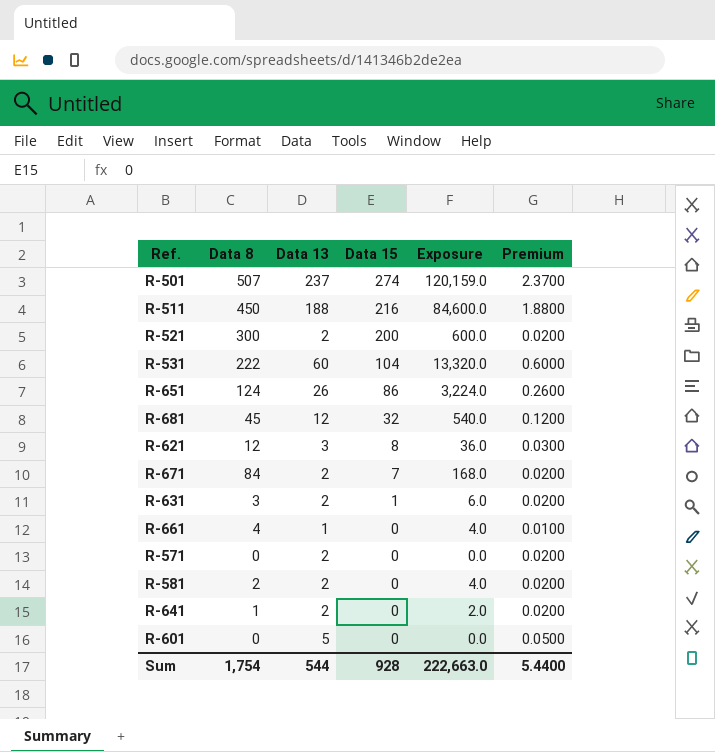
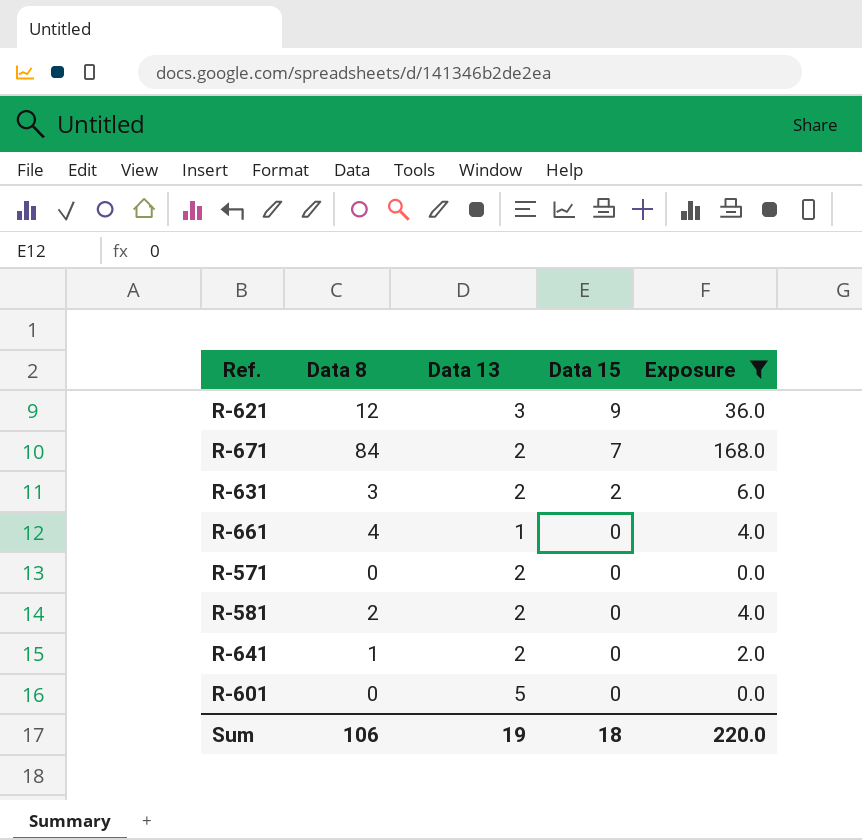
filter: none -> Exposure <= 168.0
column Premium | formula: [Data 13] * 0.01 -> none
R-621 | Data 15: 8 -> 9
R-631 | Data 15: 1 -> 2
Sum | Data 8: 1,754 -> 106
Sum | Data 13: 544 -> 19
Sum | Data 15: 928 -> 18
Sum | Exposure: 222,663.0 -> 220.0

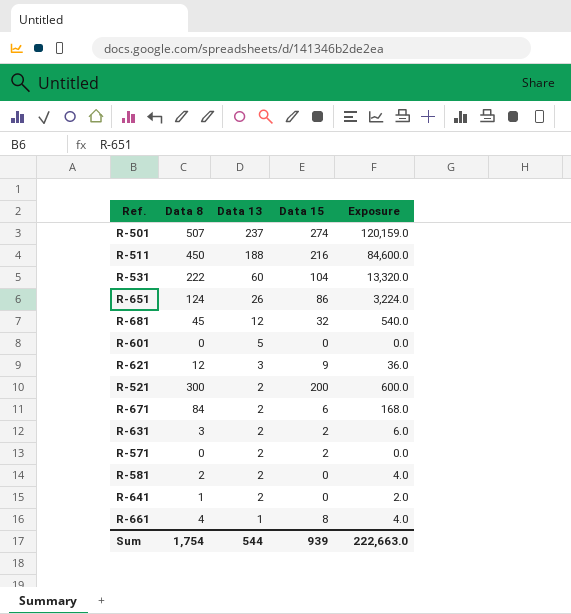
filter: Exposure <= 168.0 -> none
row order: Data 15 descending -> Data 13 descending
R-671 | Data 15: 7 -> 6
R-571 | Data 15: 0 -> 2
R-661 | Data 15: 0 -> 8
Sum | Data 8: 106 -> 1,754
Sum | Data 13: 19 -> 544
Sum | Data 15: 18 -> 939
Sum | Exposure: 220.0 -> 222,663.0

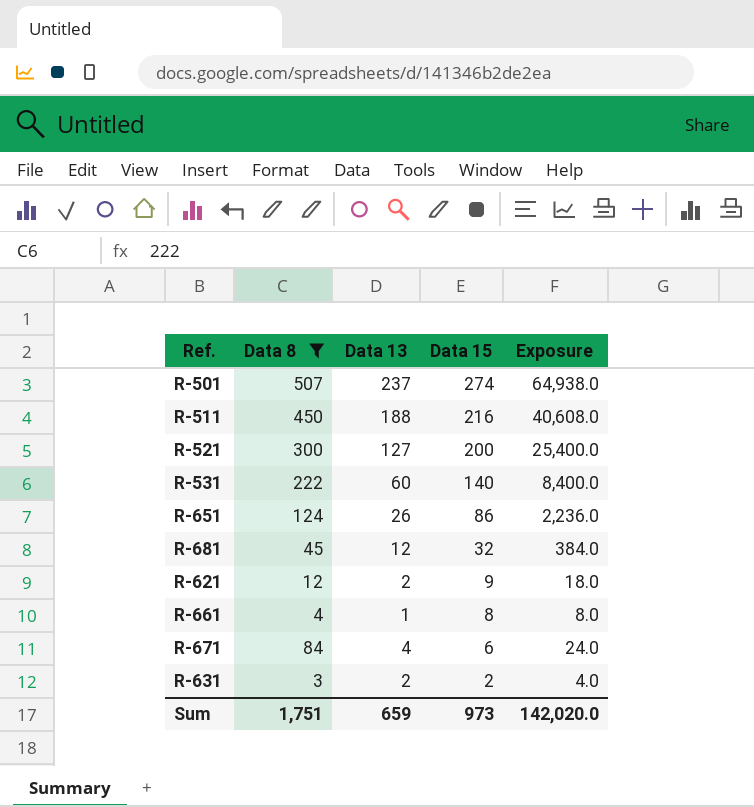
filter: none -> Data 8 >= 3
row order: Data 13 descending -> Data 15 descending
column Exposure | formula: [Data 8] * [Data 13] -> [Data 13] * [Data 15]
R-521 | Data 13: 2 -> 127
R-531 | Data 15: 104 -> 140
R-621 | Data 13: 3 -> 2
R-671 | Data 13: 2 -> 4
Sum | Data 8: 1,754 -> 1,751
Sum | Data 13: 544 -> 659
Sum | Data 15: 939 -> 973
Sum | Exposure: 222,663.0 -> 142,020.0

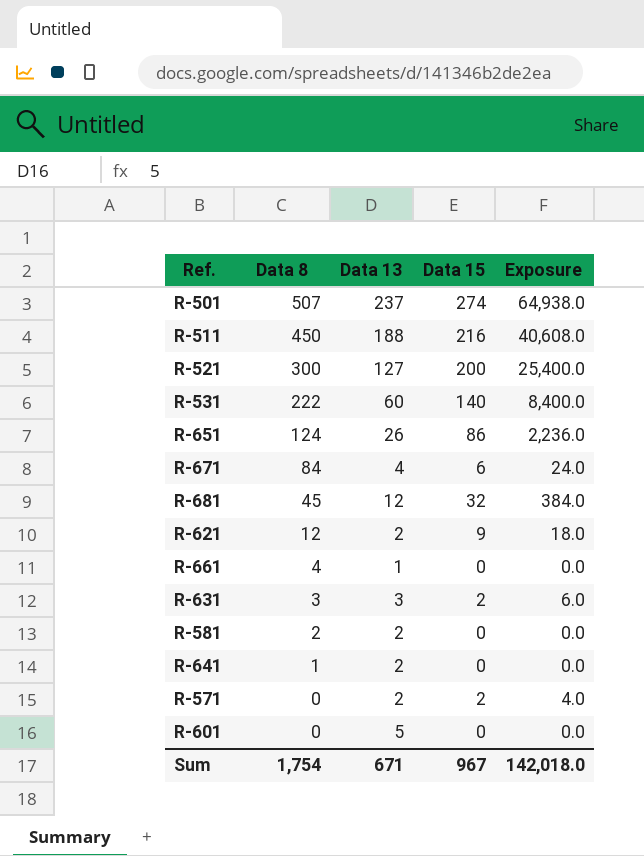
filter: Data 8 >= 3 -> none
row order: Data 15 descending -> Data 8 descending
R-661 | Data 15: 8 -> 0
R-661 | Exposure: 8.0 -> 0.0
R-631 | Data 13: 2 -> 3
R-631 | Exposure: 4.0 -> 6.0
Sum | Data 8: 1,751 -> 1,754
Sum | Data 13: 659 -> 671
Sum | Data 15: 973 -> 967
Sum | Exposure: 142,020.0 -> 142,018.0

